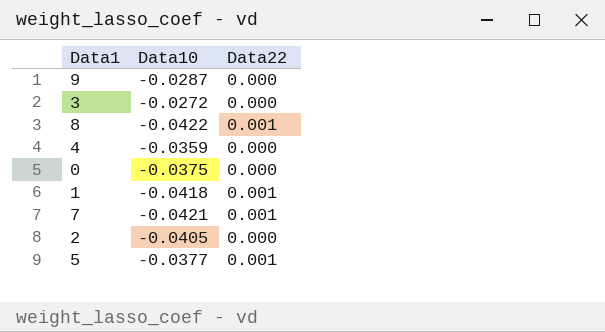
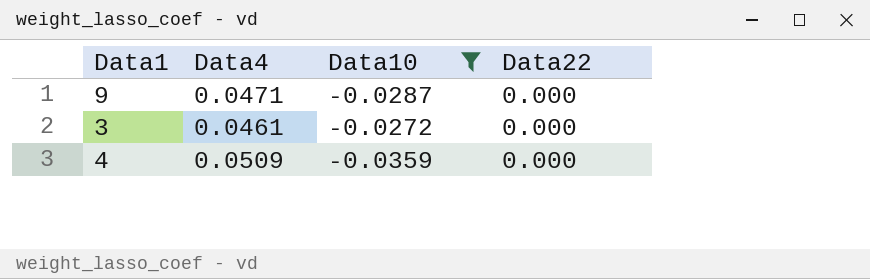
filter: none -> Data10 >= -0.0359
column Data4 | position: none -> 2

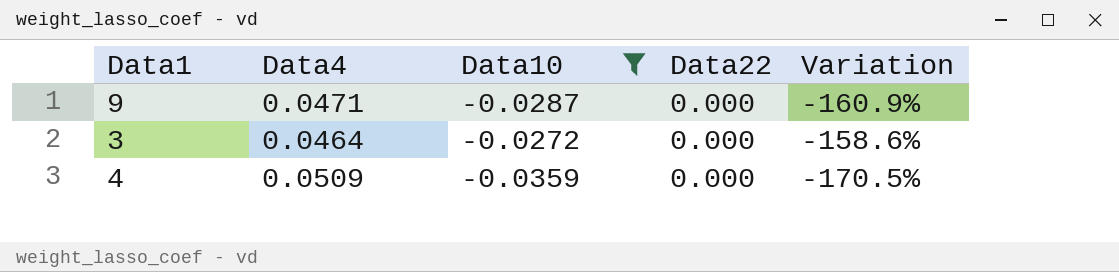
column Variation | formula: none -> ([Data10] - [Data4]) / [Data4]
3 | Data4: 0.0461 -> 0.0464

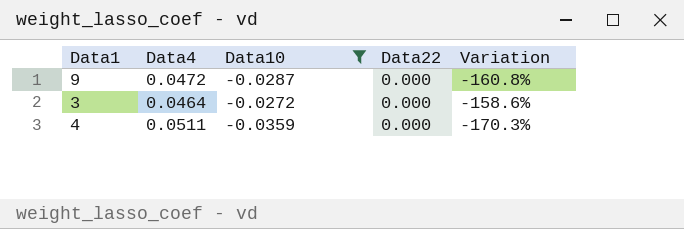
9 | Data4: 0.0471 -> 0.0472
9 | Variation: -160.9% -> -160.8%
4 | Data4: 0.0509 -> 0.0511
4 | Variation: -170.5% -> -170.3%

